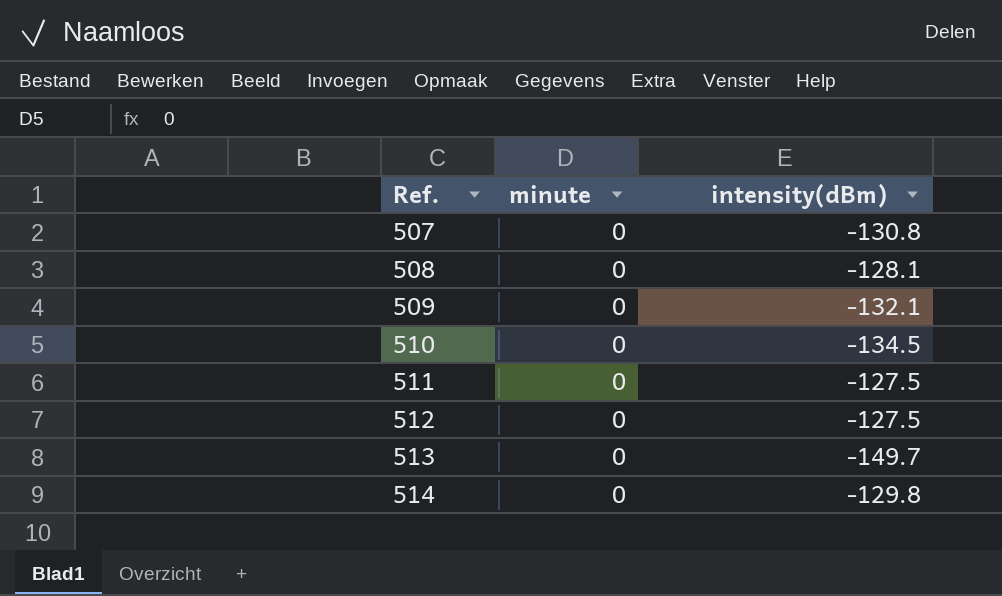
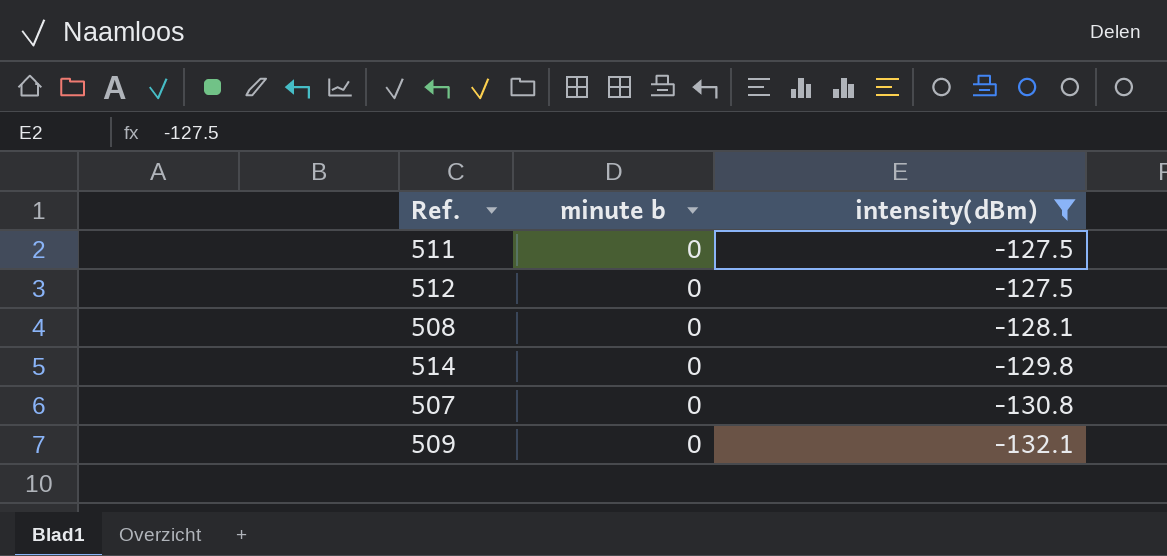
filter: none -> intensity(dBm) >= -132.1
row order: Ref. ascending -> intensity(dBm) descending
column name: minute -> minute b

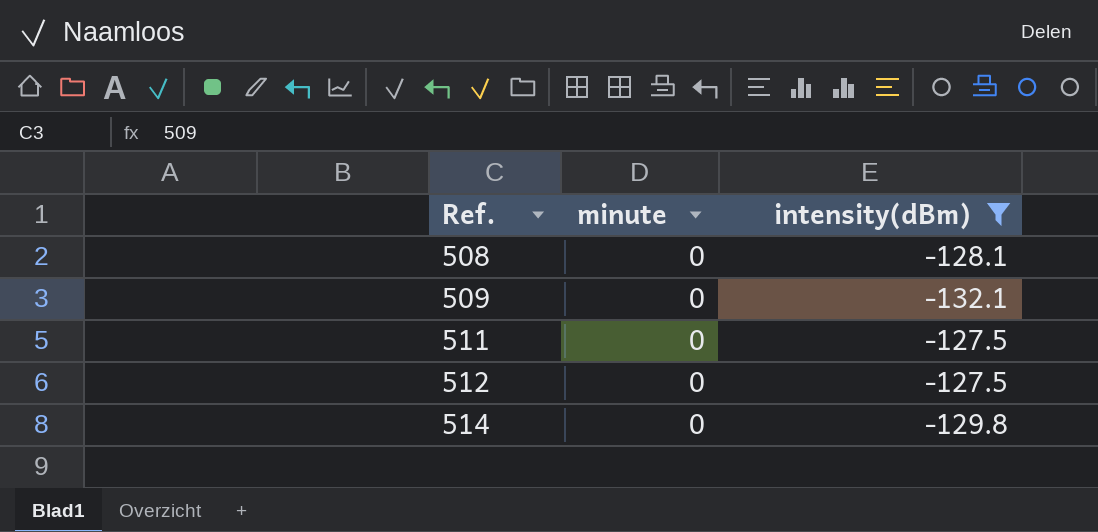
row order: intensity(dBm) descending -> Ref. ascending
column name: minute b -> minute
row 507: 0 | -130.8 -> none

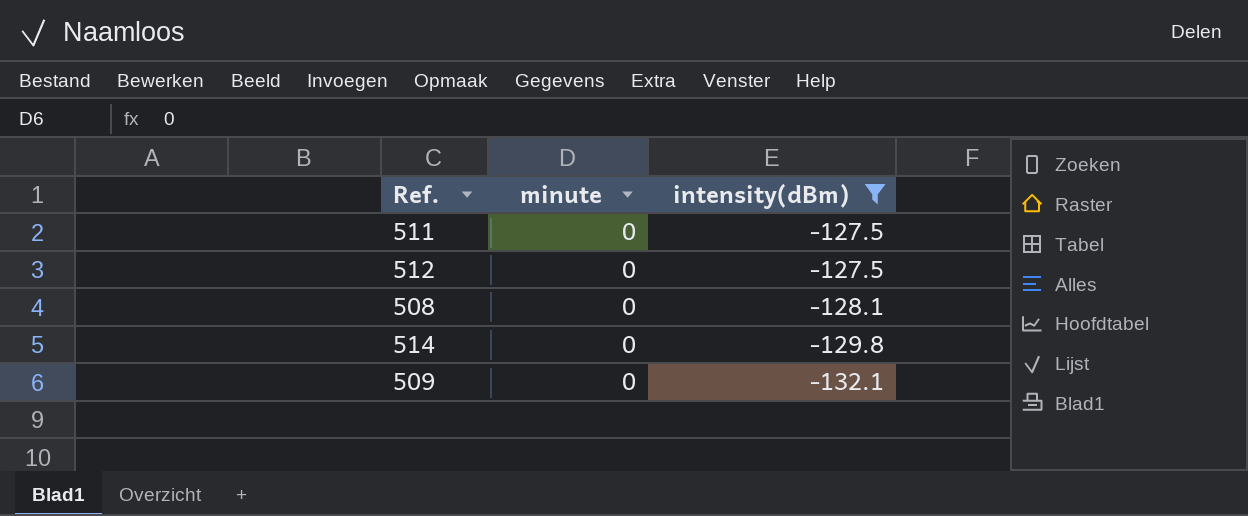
row order: Ref. ascending -> intensity(dBm) descending

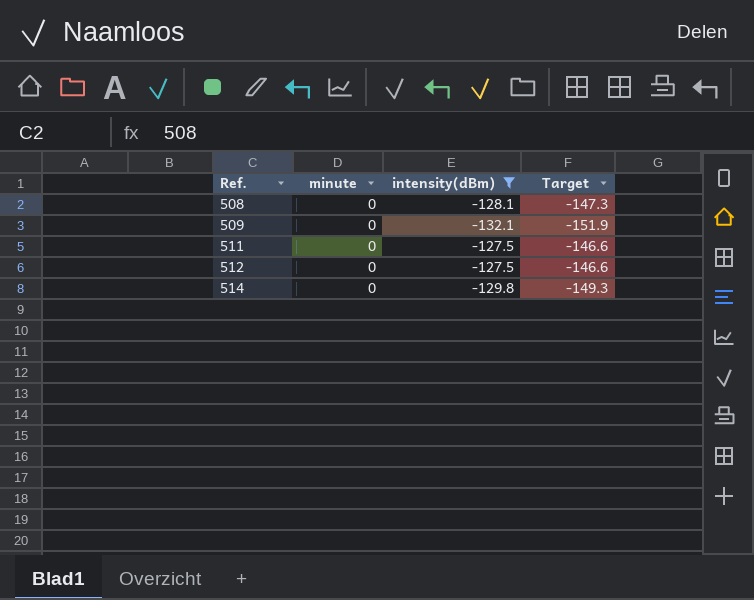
row order: intensity(dBm) descending -> Ref. ascending
column Target | formula: none -> [intensity(dBm)] * 1.15

